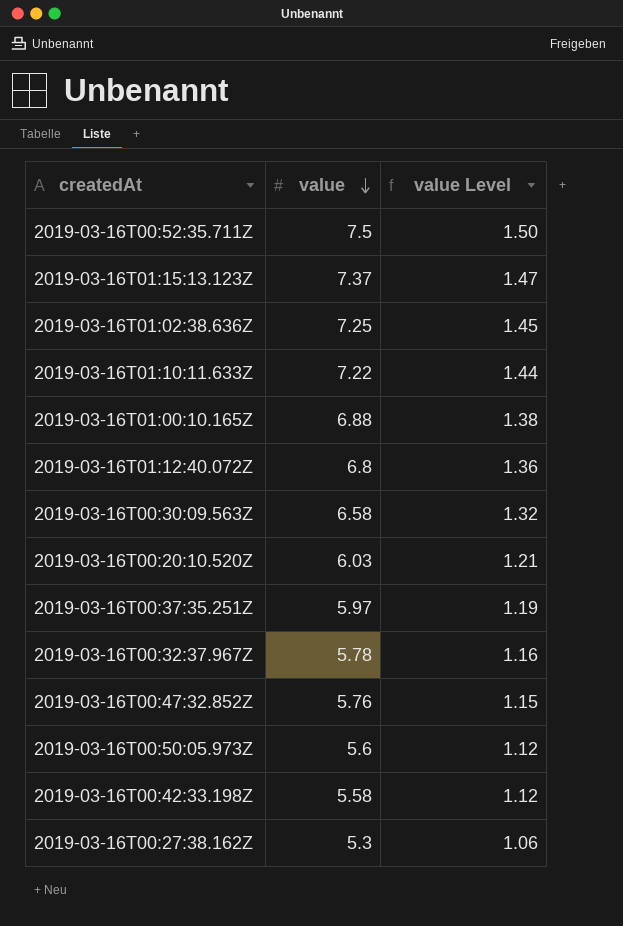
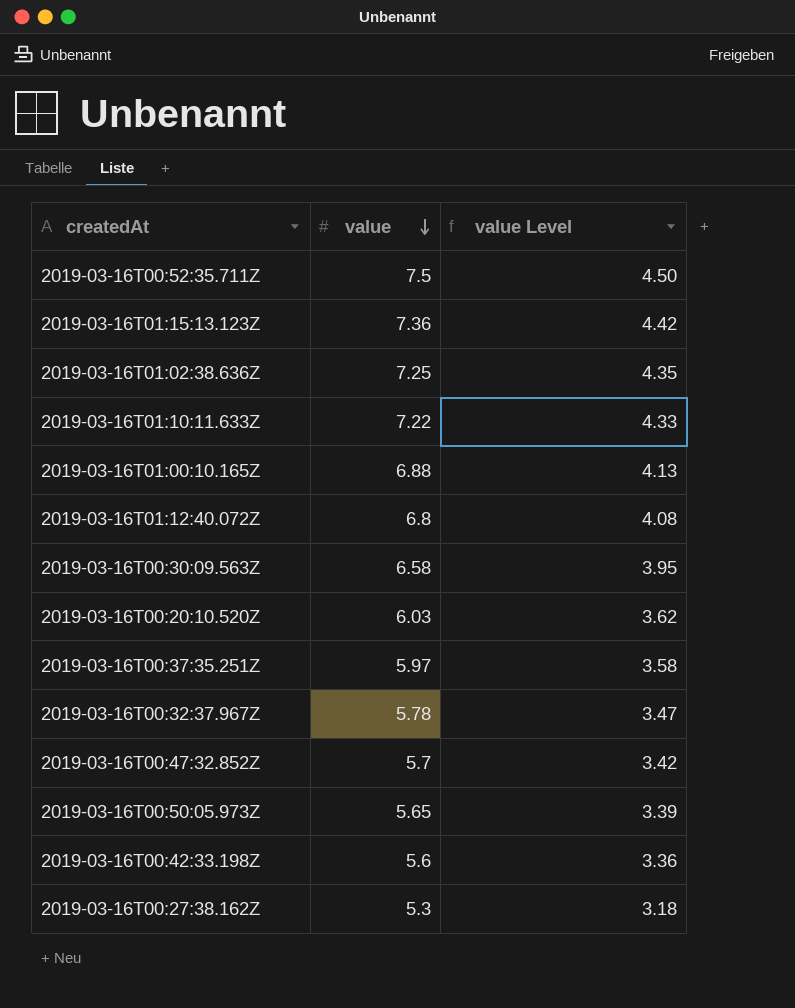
column value Level | formula: [value] * 0.2 -> [value] * 0.6
2019-03-16T01:15:13.123Z | value: 7.37 -> 7.36
2019-03-16T00:47:32.852Z | value: 5.76 -> 5.7
2019-03-16T00:50:05.973Z | value: 5.6 -> 5.65
2019-03-16T00:42:33.198Z | value: 5.58 -> 5.6

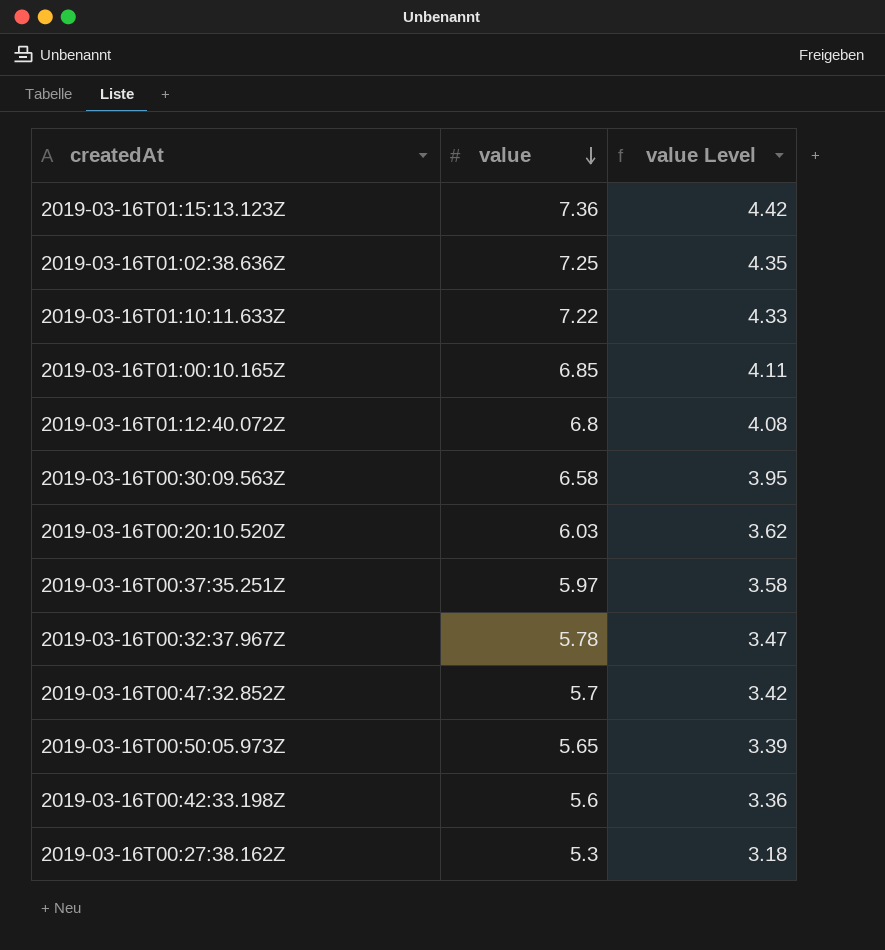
row 2019-03-16T00:52:35.711Z: 7.5 | 4.50 -> none
2019-03-16T01:00:10.165Z | value: 6.88 -> 6.85
2019-03-16T01:00:10.165Z | value Level: 4.13 -> 4.11

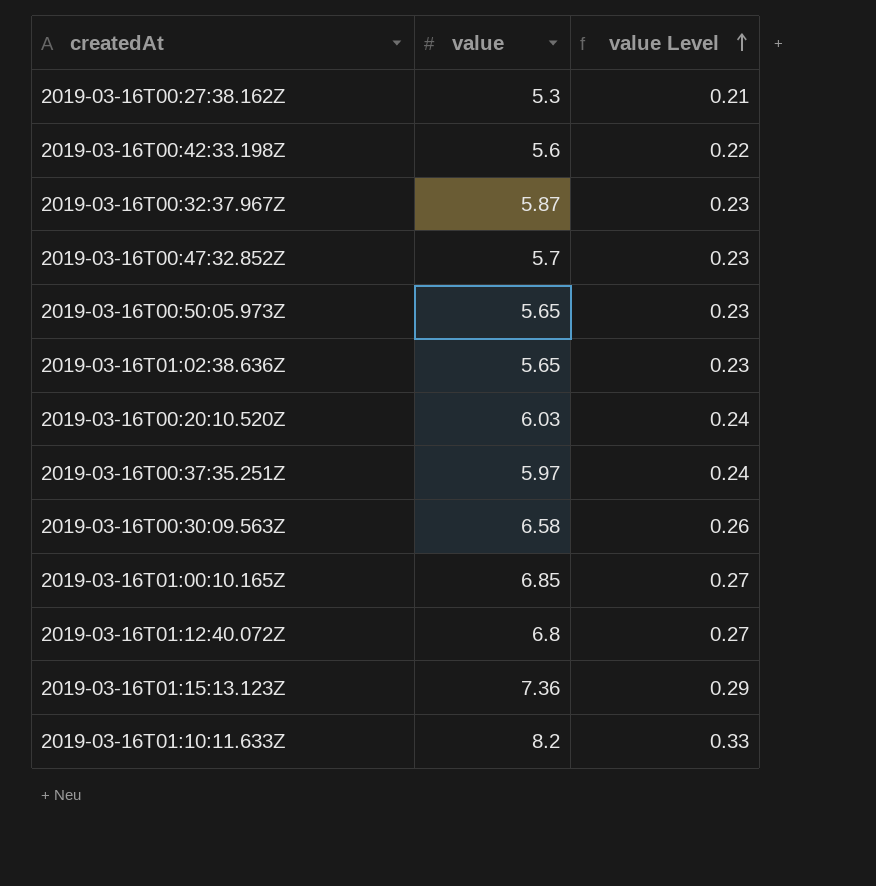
row order: value descending -> value Level ascending
column value Level | formula: [value] * 0.6 -> [value] * 0.04
2019-03-16T00:32:37.967Z | value: 5.78 -> 5.87
2019-03-16T01:02:38.636Z | value: 7.25 -> 5.65
2019-03-16T01:10:11.633Z | value: 7.22 -> 8.2

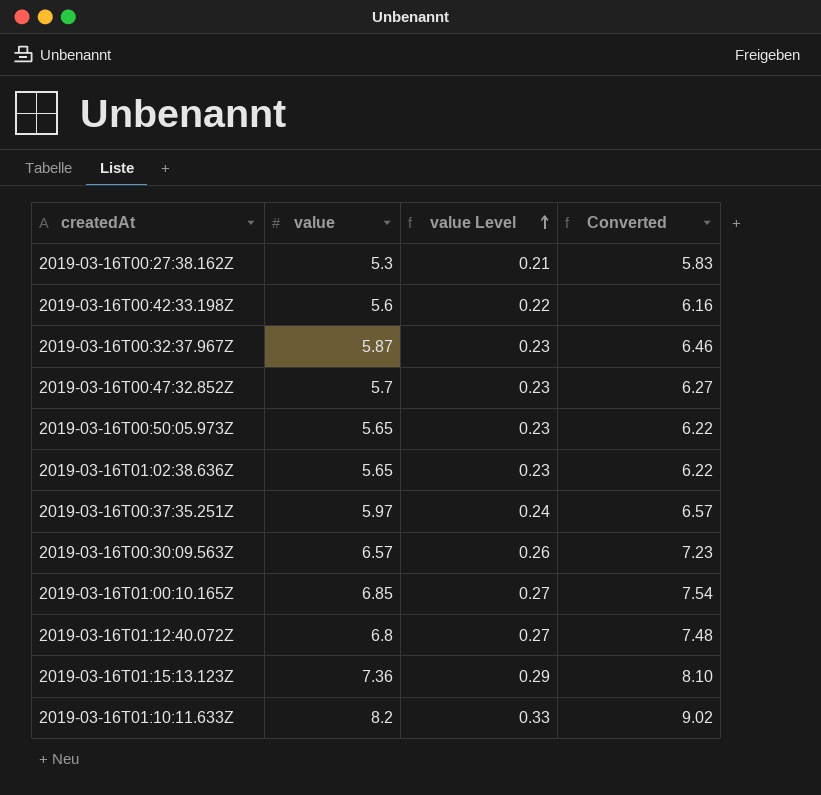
column Converted | formula: none -> [value] * 1.1
row 2019-03-16T00:20:10.520Z: 6.03 | 0.24 -> none
2019-03-16T00:30:09.563Z | value: 6.58 -> 6.57

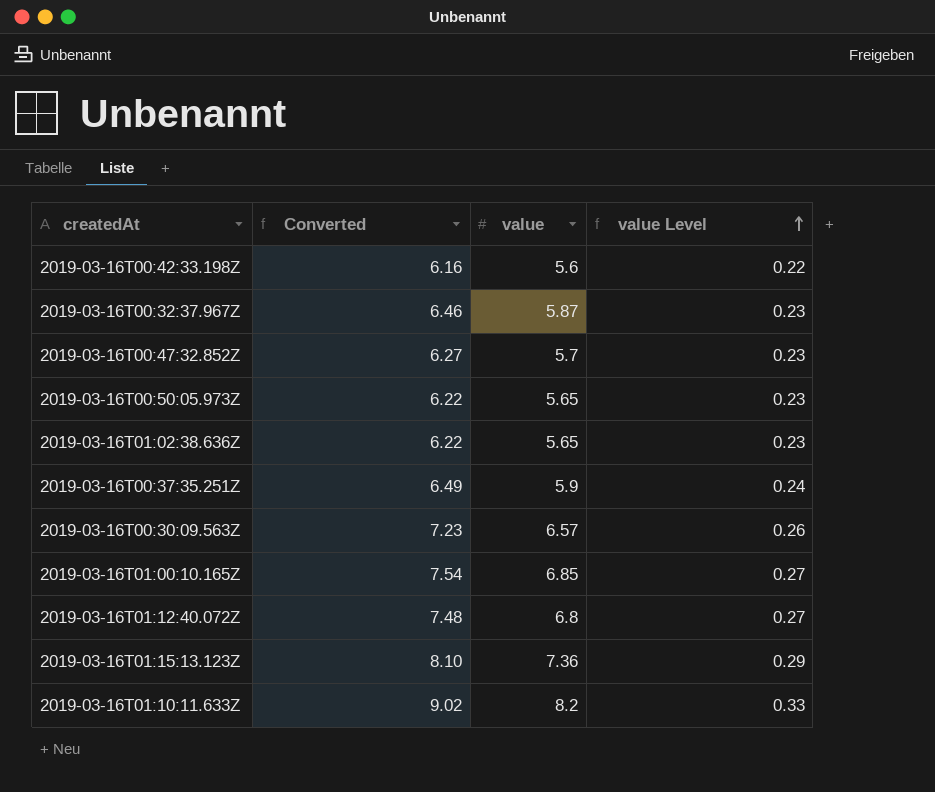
column Converted | position: 4 -> 2
row 2019-03-16T00:27:38.162Z: 5.3 | 0.21 | 5.83 -> none
2019-03-16T00:37:35.251Z | Converted: 6.57 -> 6.49
2019-03-16T00:37:35.251Z | value: 5.97 -> 5.9

